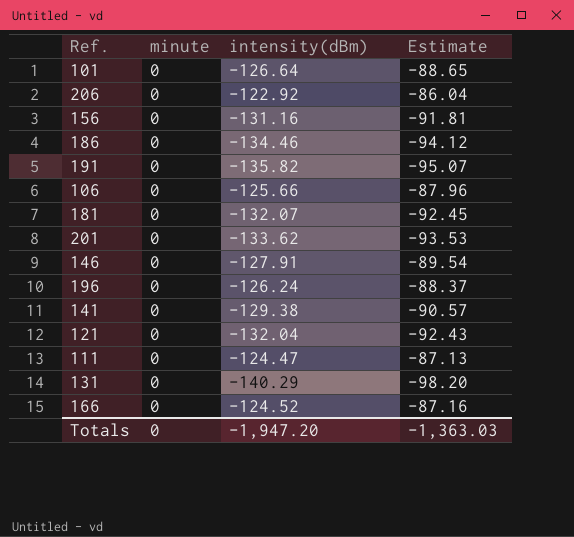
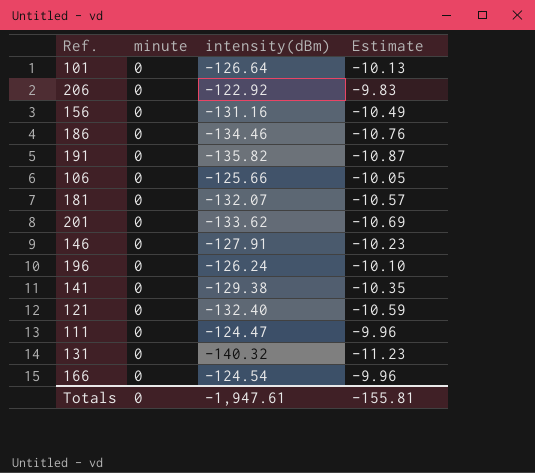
column Estimate | formula: [intensity(dBm)] * 0.7 -> [intensity(dBm)] * 0.08
121 | intensity(dBm): -132.04 -> -132.40
131 | intensity(dBm): -140.29 -> -140.32
166 | intensity(dBm): -124.52 -> -124.54
Totals | intensity(dBm): -1,947.20 -> -1,947.61
Totals | Estimate: -1,363.03 -> -155.81

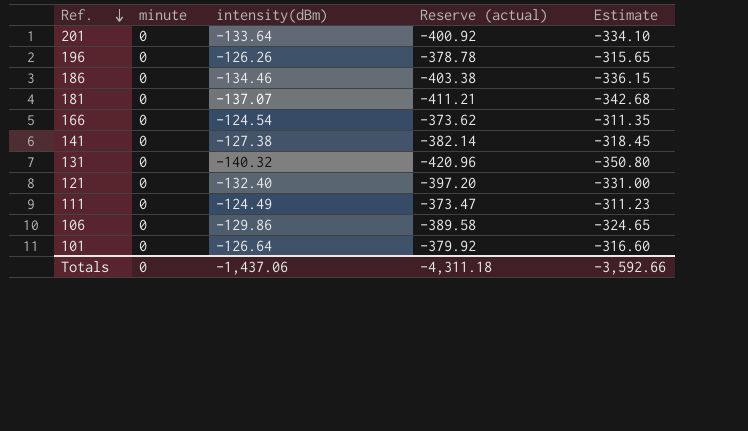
row order: none -> Ref. descending
column Reserve (actual) | formula: none -> [intensity(dBm)] * 3
column Estimate | formula: [intensity(dBm)] * 0.08 -> [intensity(dBm)] * 2.5
row 206: 0 | -122.92 | -9.83 -> none
row 156: 0 | -131.16 | -10.49 -> none
row 191: 0 | -135.82 | -10.87 -> none
row 146: 0 | -127.91 | -10.23 -> none
201 | intensity(dBm): -133.62 -> -133.64
196 | intensity(dBm): -126.24 -> -126.26
181 | intensity(dBm): -132.07 -> -137.07
141 | intensity(dBm): -129.38 -> -127.38
111 | intensity(dBm): -124.47 -> -124.49
106 | intensity(dBm): -125.66 -> -129.86
Totals | intensity(dBm): -1,947.61 -> -1,437.06
Totals | Estimate: -155.81 -> -3,592.66

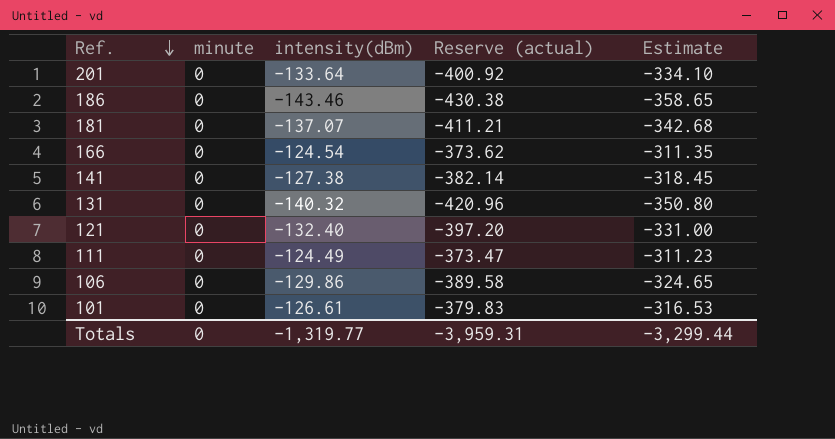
row 196: 0 | -126.26 | -378.78 | -315.65 -> none
186 | intensity(dBm): -134.46 -> -143.46
186 | Reserve (actual): -403.38 -> -430.38
186 | Estimate: -336.15 -> -358.65
101 | intensity(dBm): -126.64 -> -126.61
101 | Reserve (actual): -379.92 -> -379.83
101 | Estimate: -316.60 -> -316.53
Totals | intensity(dBm): -1,437.06 -> -1,319.77
Totals | Reserve (actual): -4,311.18 -> -3,959.31
Totals | Estimate: -3,592.66 -> -3,299.44

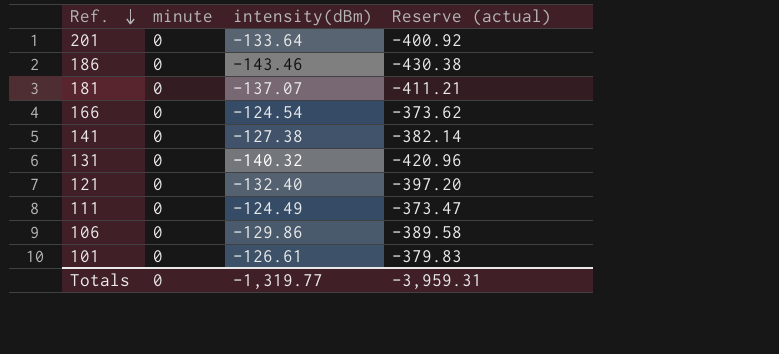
column Estimate | formula: [intensity(dBm)] * 2.5 -> none

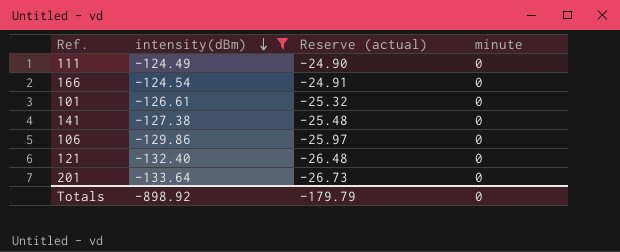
filter: none -> intensity(dBm) >= -133.64
row order: Ref. descending -> intensity(dBm) descending
column Reserve (actual) | formula: [intensity(dBm)] * 3 -> [intensity(dBm)] * 0.2
column minute | position: 2 -> 4
Totals | intensity(dBm): -1,319.77 -> -898.92
Totals | Reserve (actual): -3,959.31 -> -179.79

